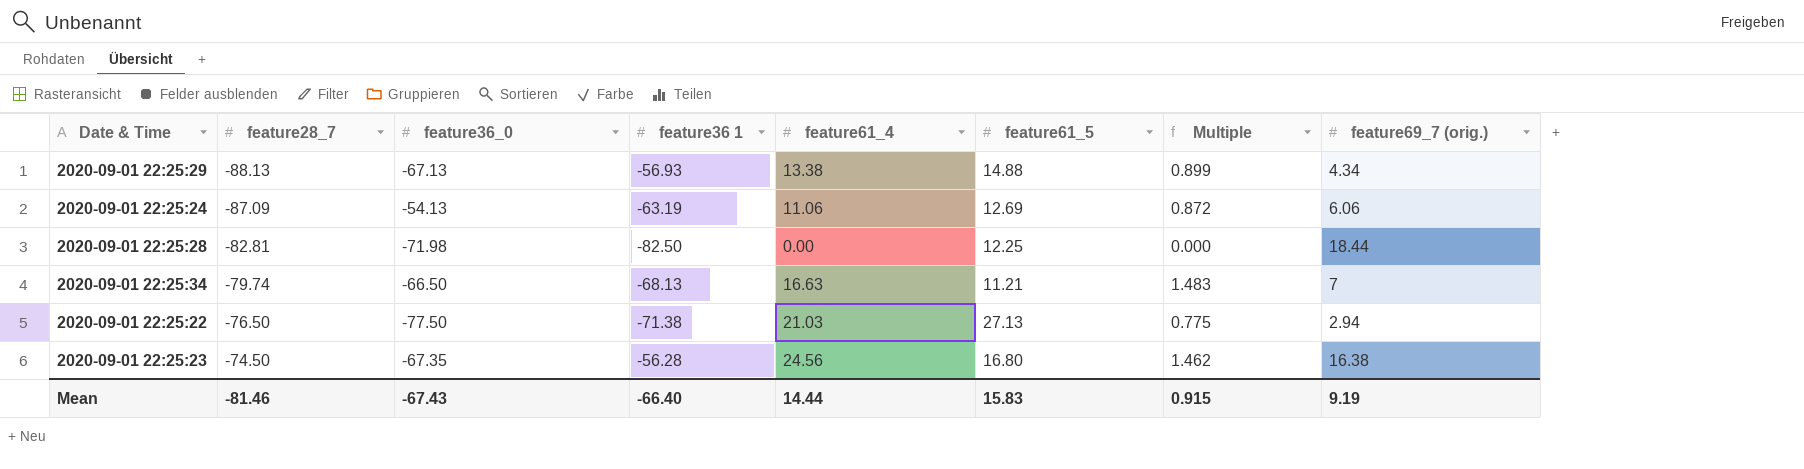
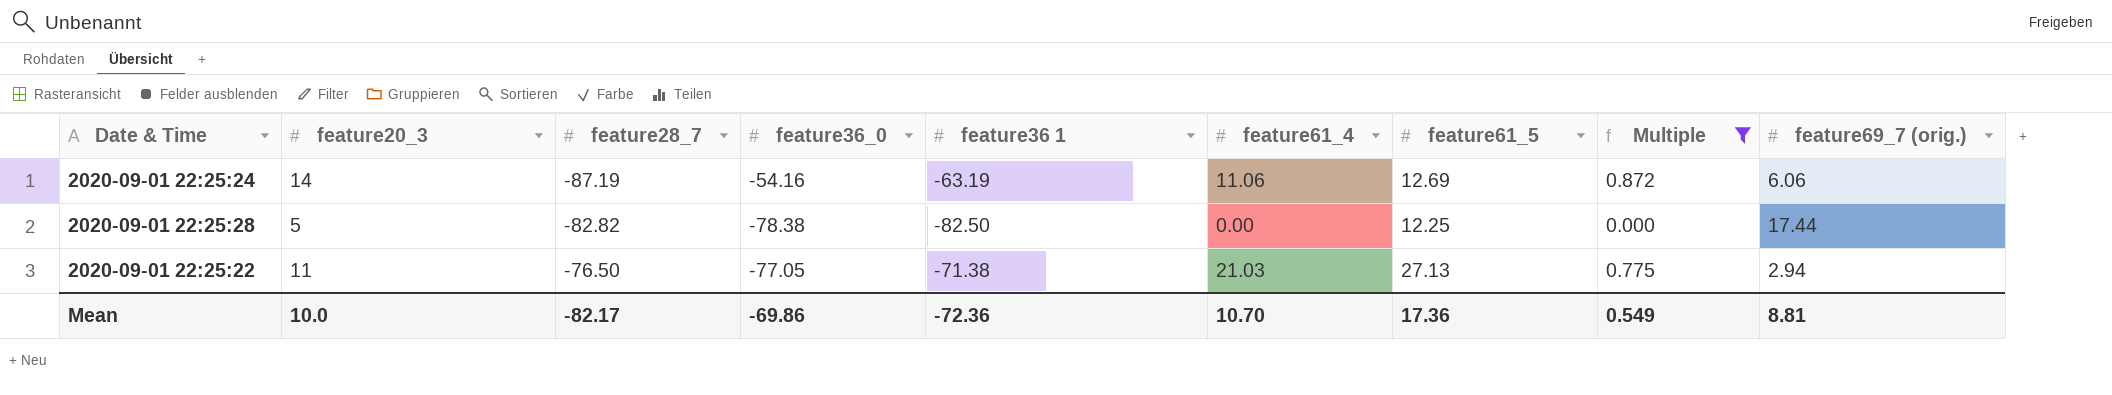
filter: none -> Multiple <= 0.872
column feature20_3 | position: none -> 2
2020-09-01 22:25:24 | feature28_7: -87.09 -> -87.19
2020-09-01 22:25:24 | feature36_0: -54.13 -> -54.16
2020-09-01 22:25:28 | feature28_7: -82.81 -> -82.82
2020-09-01 22:25:28 | feature36_0: -71.98 -> -78.38
2020-09-01 22:25:28 | feature69_7 (orig.): 18.44 -> 17.44
2020-09-01 22:25:22 | feature36_0: -77.50 -> -77.05
Mean | feature28_7: -81.46 -> -82.17
Mean | feature36_0: -67.43 -> -69.86
Mean | feature36 1: -66.40 -> -72.36
Mean | feature61_4: 14.44 -> 10.70
Mean | feature61_5: 15.83 -> 17.36
Mean | Multiple: 0.915 -> 0.549
Mean | feature69_7 (orig.): 9.19 -> 8.81

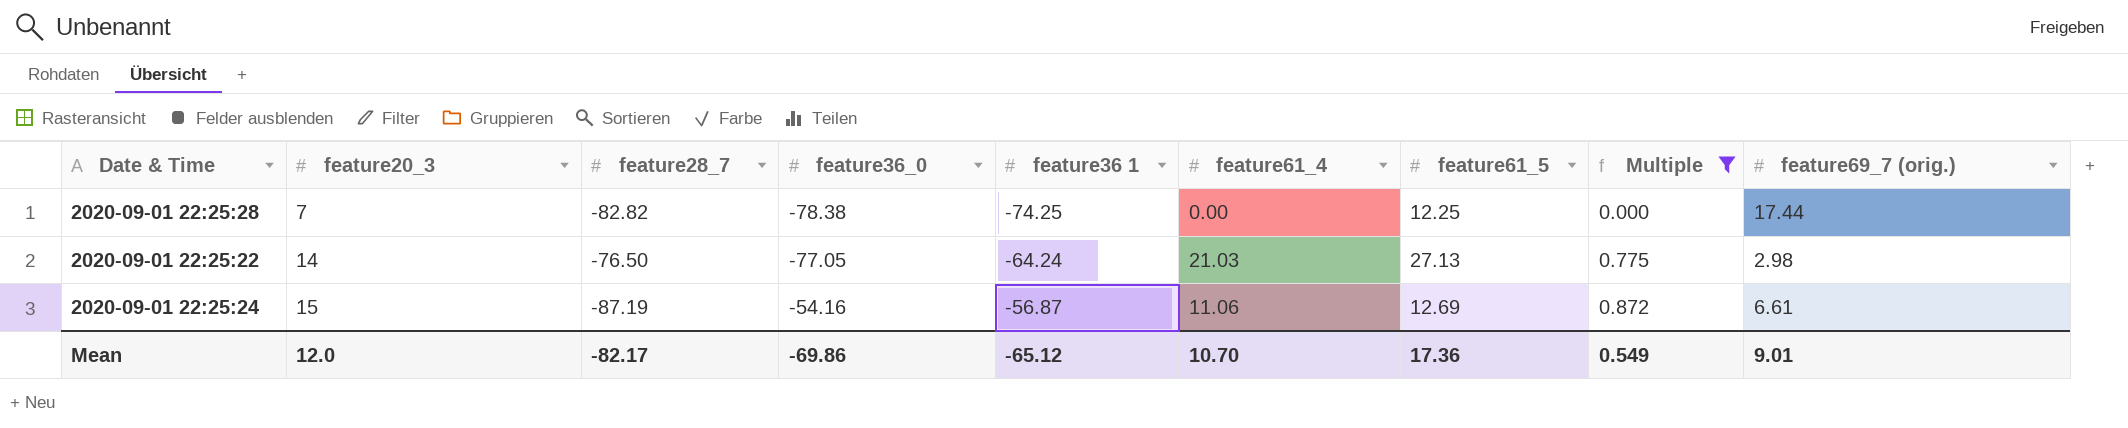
row order: feature28_7 ascending -> feature20_3 ascending
2020-09-01 22:25:28 | feature20_3: 5 -> 7
2020-09-01 22:25:28 | feature36 1: -82.50 -> -74.25
2020-09-01 22:25:22 | feature20_3: 11 -> 14
2020-09-01 22:25:22 | feature36 1: -71.38 -> -64.24
2020-09-01 22:25:22 | feature69_7 (orig.): 2.94 -> 2.98
2020-09-01 22:25:24 | feature20_3: 14 -> 15
2020-09-01 22:25:24 | feature36 1: -63.19 -> -56.87
2020-09-01 22:25:24 | feature69_7 (orig.): 6.06 -> 6.61
Mean | feature20_3: 10.0 -> 12.0
Mean | feature36 1: -72.36 -> -65.12
Mean | feature69_7 (orig.): 8.81 -> 9.01

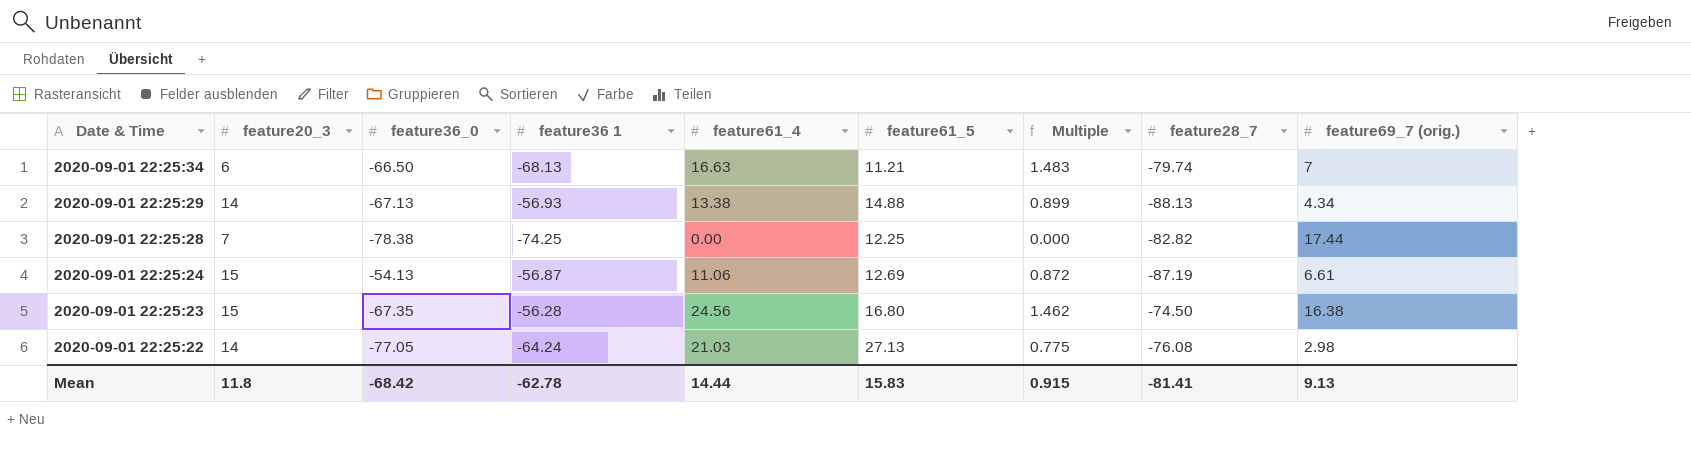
filter: Multiple <= 0.872 -> none
row order: feature20_3 ascending -> Date & Time descending
column feature28_7 | position: 3 -> 8
2020-09-01 22:25:24 | feature36_0: -54.16 -> -54.13
2020-09-01 22:25:22 | feature28_7: -76.50 -> -76.08
Mean | feature20_3: 12.0 -> 11.8
Mean | feature36_0: -69.86 -> -68.42
Mean | feature36 1: -65.12 -> -62.78
Mean | feature61_4: 10.70 -> 14.44
Mean | feature61_5: 17.36 -> 15.83
Mean | Multiple: 0.549 -> 0.915
Mean | feature28_7: -82.17 -> -81.41
Mean | feature69_7 (orig.): 9.01 -> 9.13

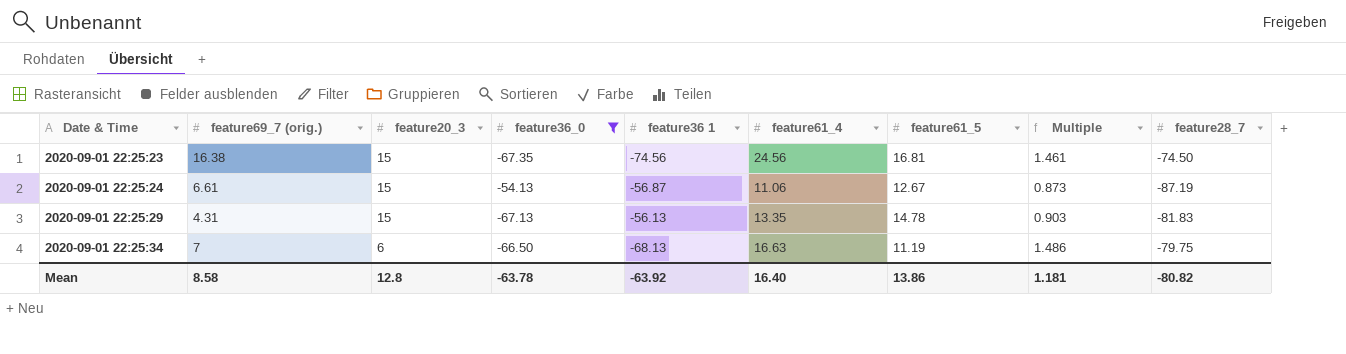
filter: none -> feature36_0 >= -67.35
row order: Date & Time descending -> Date & Time ascending
column feature69_7 (orig.) | position: 9 -> 2
2020-09-01 22:25:23 | feature36 1: -56.28 -> -74.56
2020-09-01 22:25:23 | feature61_5: 16.80 -> 16.81
2020-09-01 22:25:23 | Multiple: 1.462 -> 1.461
2020-09-01 22:25:24 | feature61_5: 12.69 -> 12.67
2020-09-01 22:25:24 | Multiple: 0.872 -> 0.873
2020-09-01 22:25:29 | feature69_7 (orig.): 4.34 -> 4.31
2020-09-01 22:25:29 | feature20_3: 14 -> 15
2020-09-01 22:25:29 | feature36 1: -56.93 -> -56.13
2020-09-01 22:25:29 | feature61_4: 13.38 -> 13.35
2020-09-01 22:25:29 | feature61_5: 14.88 -> 14.78
2020-09-01 22:25:29 | Multiple: 0.899 -> 0.903
2020-09-01 22:25:29 | feature28_7: -88.13 -> -81.83
2020-09-01 22:25:34 | feature61_5: 11.21 -> 11.19
2020-09-01 22:25:34 | Multiple: 1.483 -> 1.486
2020-09-01 22:25:34 | feature28_7: -79.74 -> -79.75
Mean | feature69_7 (orig.): 9.13 -> 8.58
Mean | feature20_3: 11.8 -> 12.8
Mean | feature36_0: -68.42 -> -63.78
Mean | feature36 1: -62.78 -> -63.92
Mean | feature61_4: 14.44 -> 16.40
Mean | feature61_5: 15.83 -> 13.86
Mean | Multiple: 0.915 -> 1.181
Mean | feature28_7: -81.41 -> -80.82

